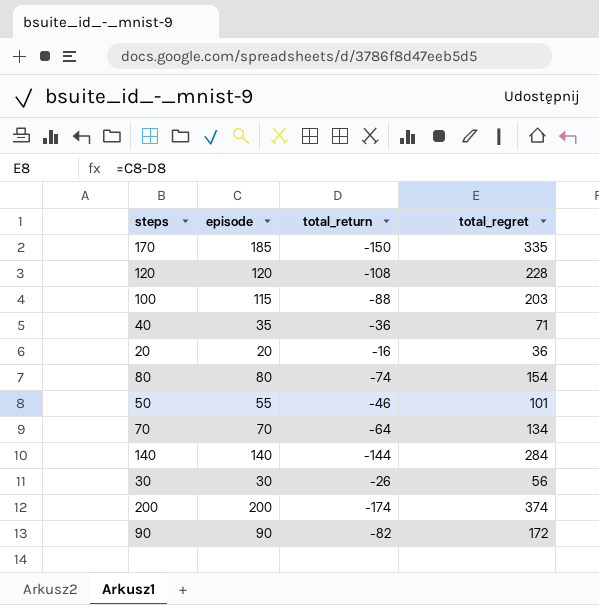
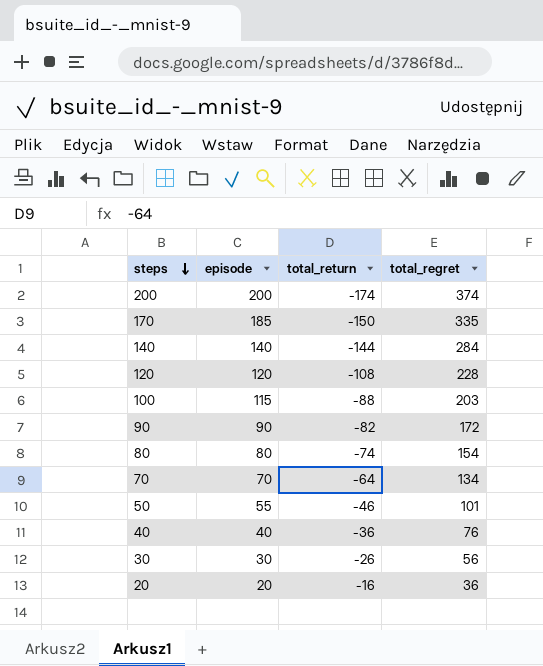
row order: none -> steps descending
40 | episode: 35 -> 40
40 | total_regret: 71 -> 76

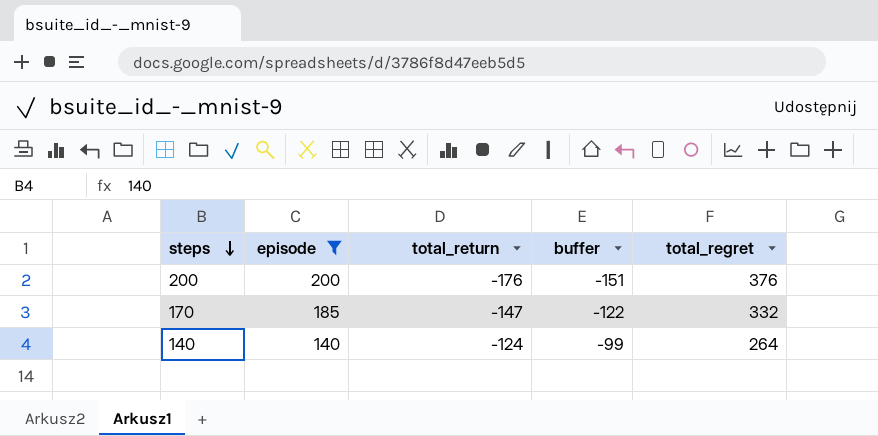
filter: none -> episode >= 140
column buffer | formula: none -> [total_return] + 25
200 | total_return: -174 -> -176
200 | total_regret: 374 -> 376
170 | total_return: -150 -> -147
170 | total_regret: 335 -> 332
140 | total_return: -144 -> -124
140 | total_regret: 284 -> 264

